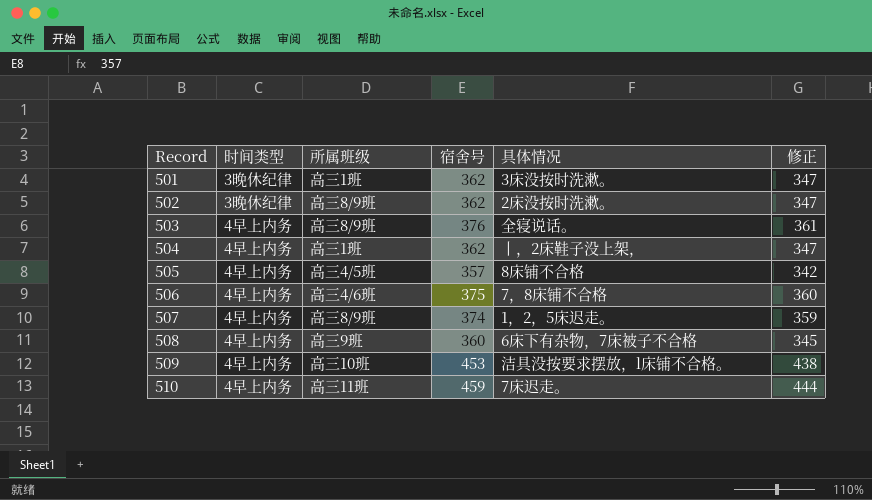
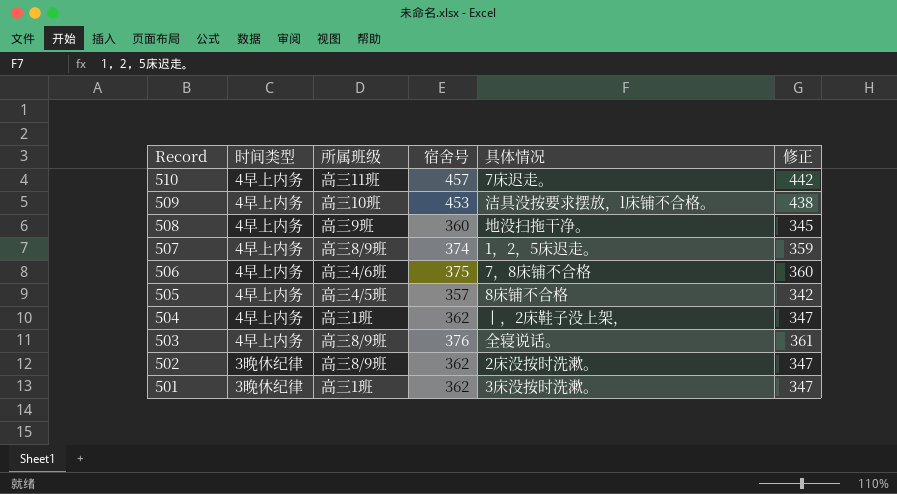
row order: Record ascending -> Record descending
510 | 宿舍号: 459 -> 457
510 | 修正: 444 -> 442
508 | 具体情况: 6床下有杂物，7床被子不合格 -> 地没扫拖干净。

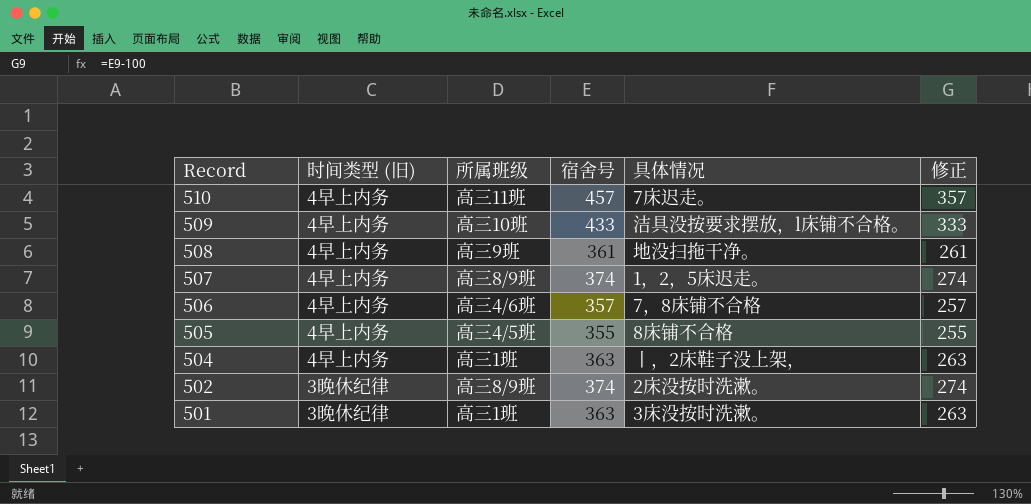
column name: 时间类型 -> 时间类型 (旧)
column 修正 | formula: [宿舍号] - 15 -> [宿舍号] - 100
row 503: 4早上内务 | 高三8/9班 | 376 | 全寝说话。 | 361 -> none
509 | 宿舍号: 453 -> 433
508 | 宿舍号: 360 -> 361
506 | 宿舍号: 375 -> 357
505 | 宿舍号: 357 -> 355
504 | 宿舍号: 362 -> 363
502 | 宿舍号: 362 -> 374
501 | 宿舍号: 362 -> 363

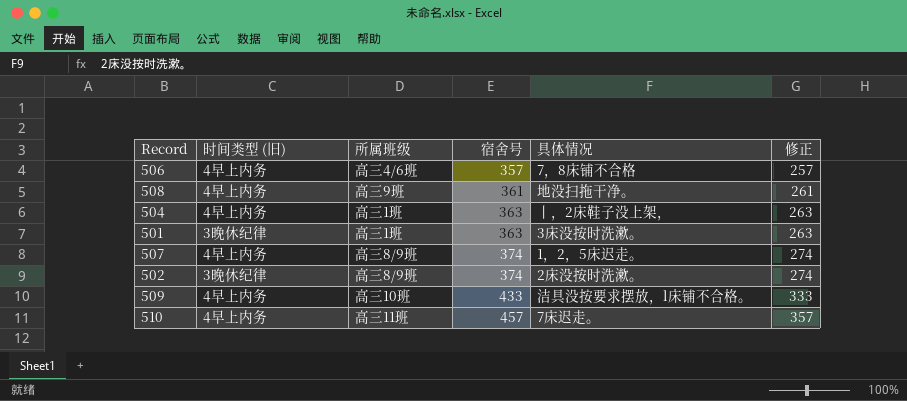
row order: Record descending -> 宿舍号 ascending
row 505: 4早上内务 | 高三4/5班 | 355 | 8床铺不合格 | 255 -> none

